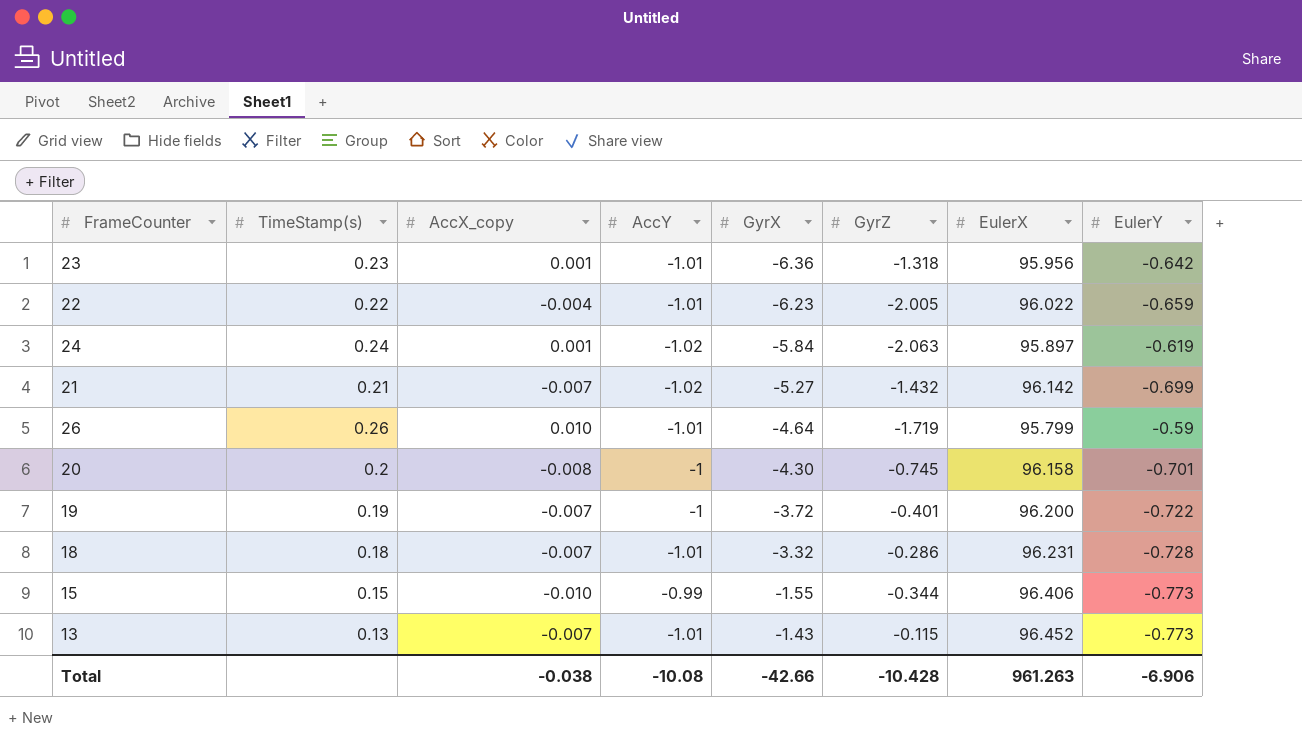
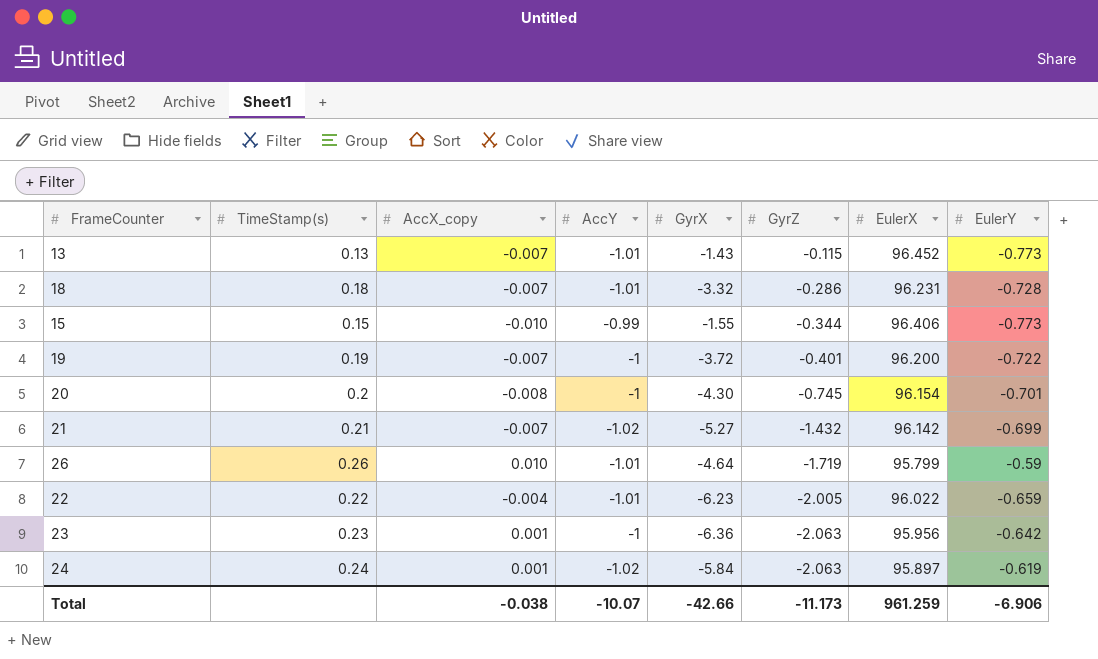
row order: GyrX ascending -> GyrZ descending
20 | EulerX: 96.158 -> 96.154
23 | AccY: -1.01 -> -1
23 | GyrZ: -1.318 -> -2.063
Total | AccY: -10.08 -> -10.07
Total | GyrZ: -10.428 -> -11.173
Total | EulerX: 961.263 -> 961.259

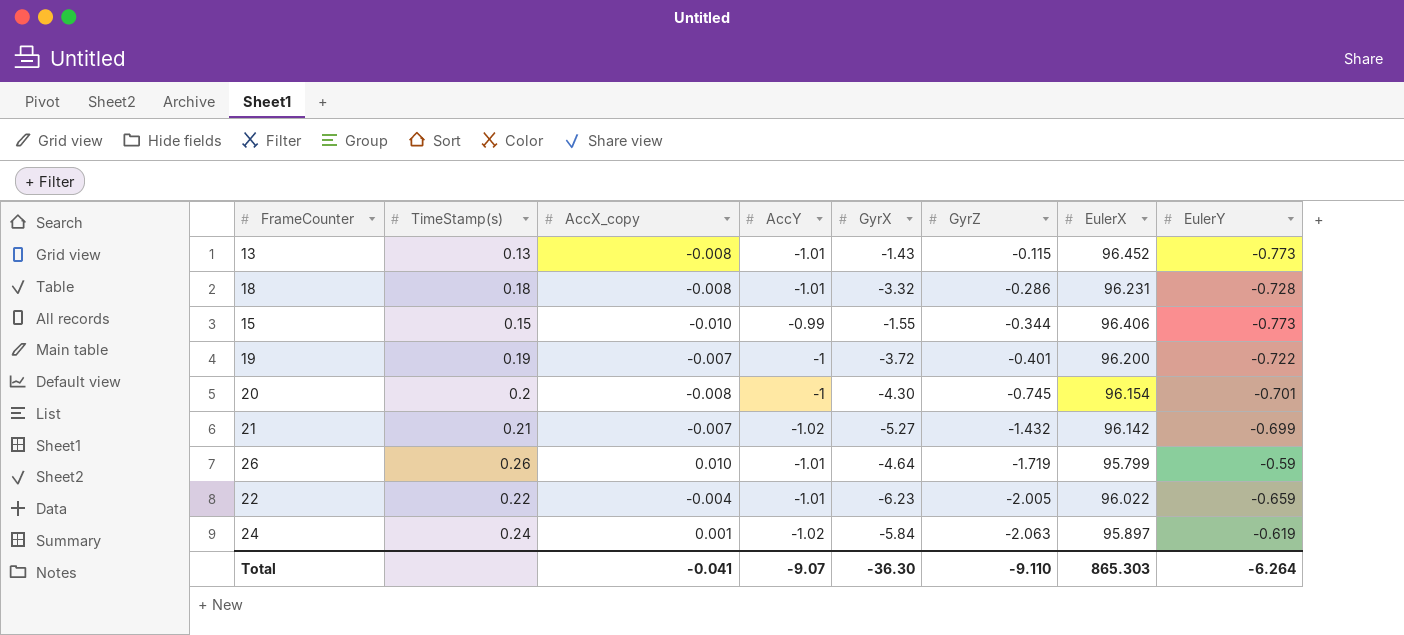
row 23: 0.23 | 0.001 | -1 | -6.36 | -2.063 | 95.956 | -0.642 -> none
13 | AccX_copy: -0.007 -> -0.008
18 | AccX_copy: -0.007 -> -0.008
Total | AccX_copy: -0.038 -> -0.041
Total | AccY: -10.07 -> -9.07
Total | GyrX: -42.66 -> -36.30
Total | GyrZ: -11.173 -> -9.110
Total | EulerX: 961.259 -> 865.303
Total | EulerY: -6.906 -> -6.264

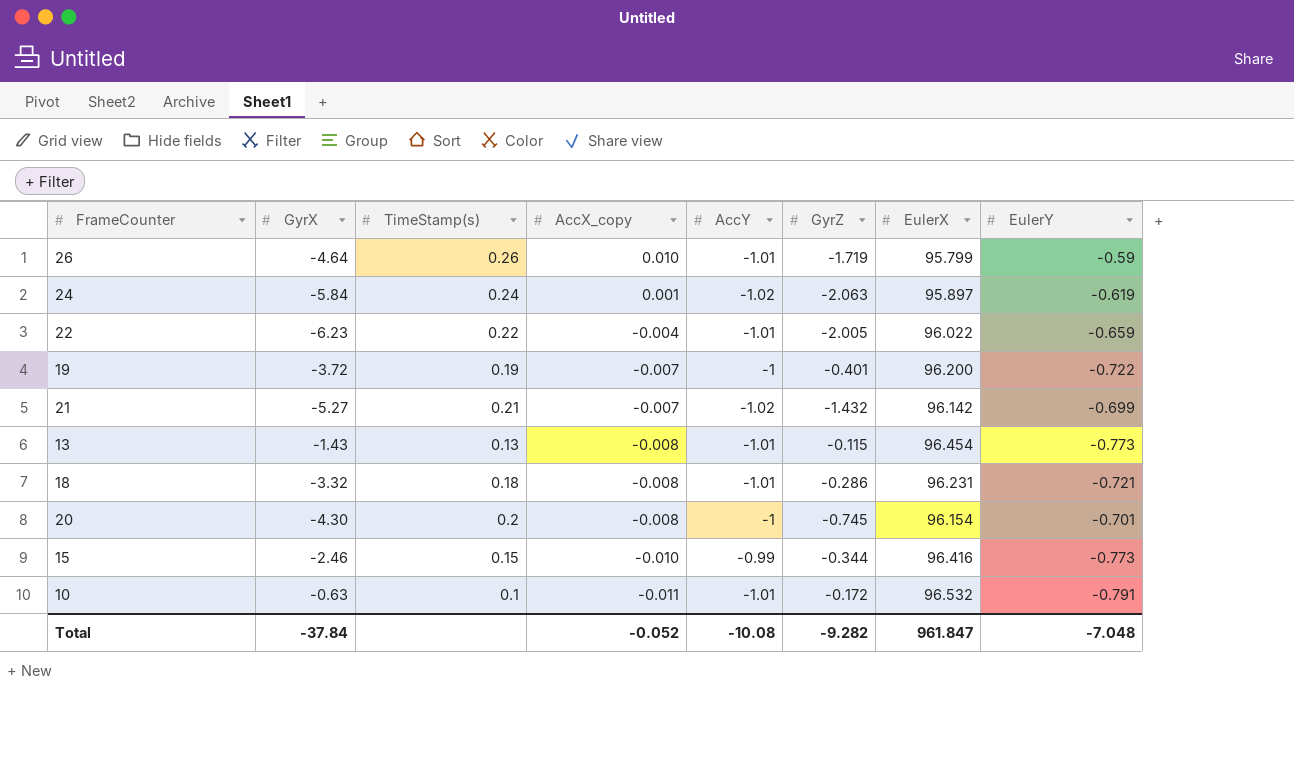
row order: GyrZ descending -> AccX_copy descending
column GyrX | position: 5 -> 2
13 | EulerX: 96.452 -> 96.454
18 | EulerY: -0.728 -> -0.721
15 | GyrX: -1.55 -> -2.46
15 | EulerX: 96.406 -> 96.416
row 10: none -> -0.63 | 0.1 | -0.011 | -1.01 | -0.172 | 96.532 | -0.791
Total | GyrX: -36.30 -> -37.84
Total | AccX_copy: -0.041 -> -0.052
Total | AccY: -9.07 -> -10.08
Total | GyrZ: -9.110 -> -9.282
Total | EulerX: 865.303 -> 961.847
Total | EulerY: -6.264 -> -7.048

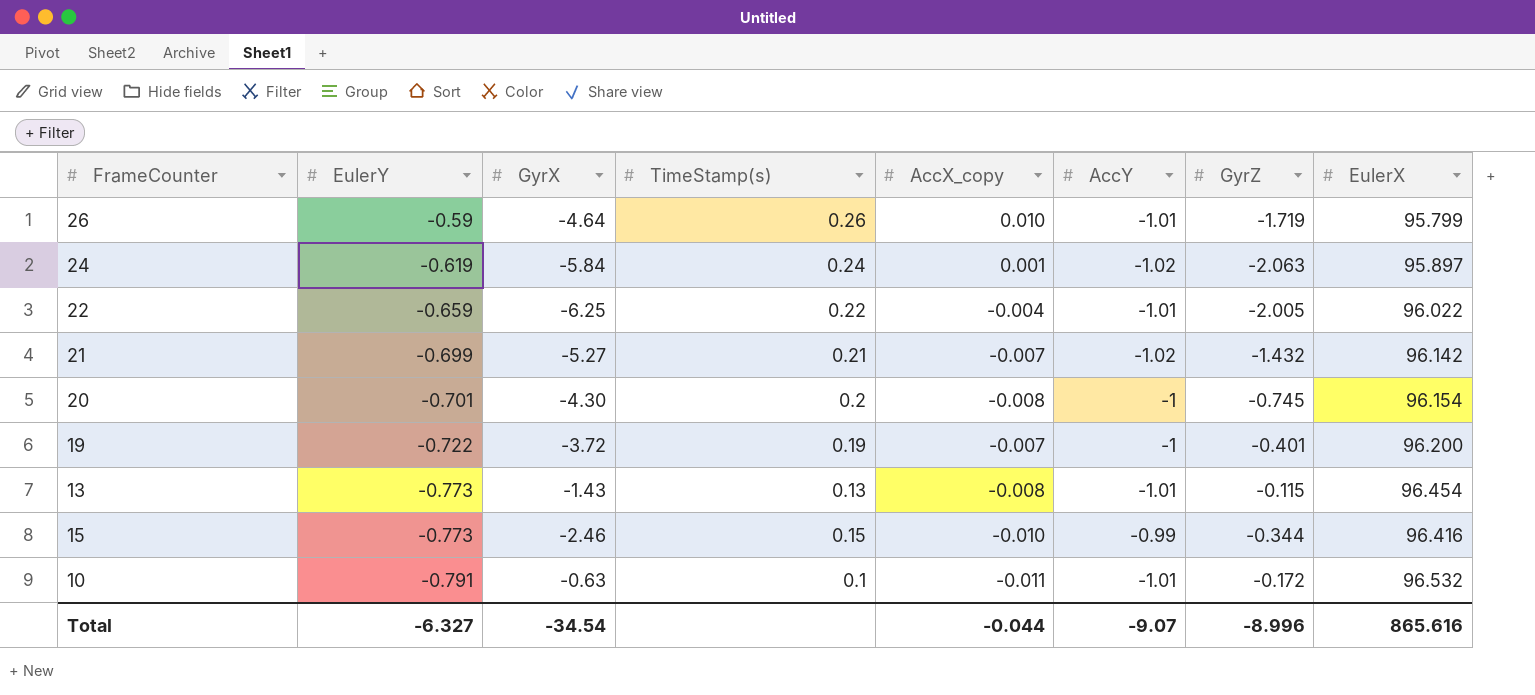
row order: AccX_copy descending -> EulerY descending
column EulerY | position: 8 -> 2
row 18: -3.32 | 0.18 | -0.008 | -1.01 | -0.286 | 96.231 | -0.721 -> none
22 | GyrX: -6.23 -> -6.25
Total | EulerY: -7.048 -> -6.327
Total | GyrX: -37.84 -> -34.54
Total | AccX_copy: -0.052 -> -0.044
Total | AccY: -10.08 -> -9.07
Total | GyrZ: -9.282 -> -8.996
Total | EulerX: 961.847 -> 865.616

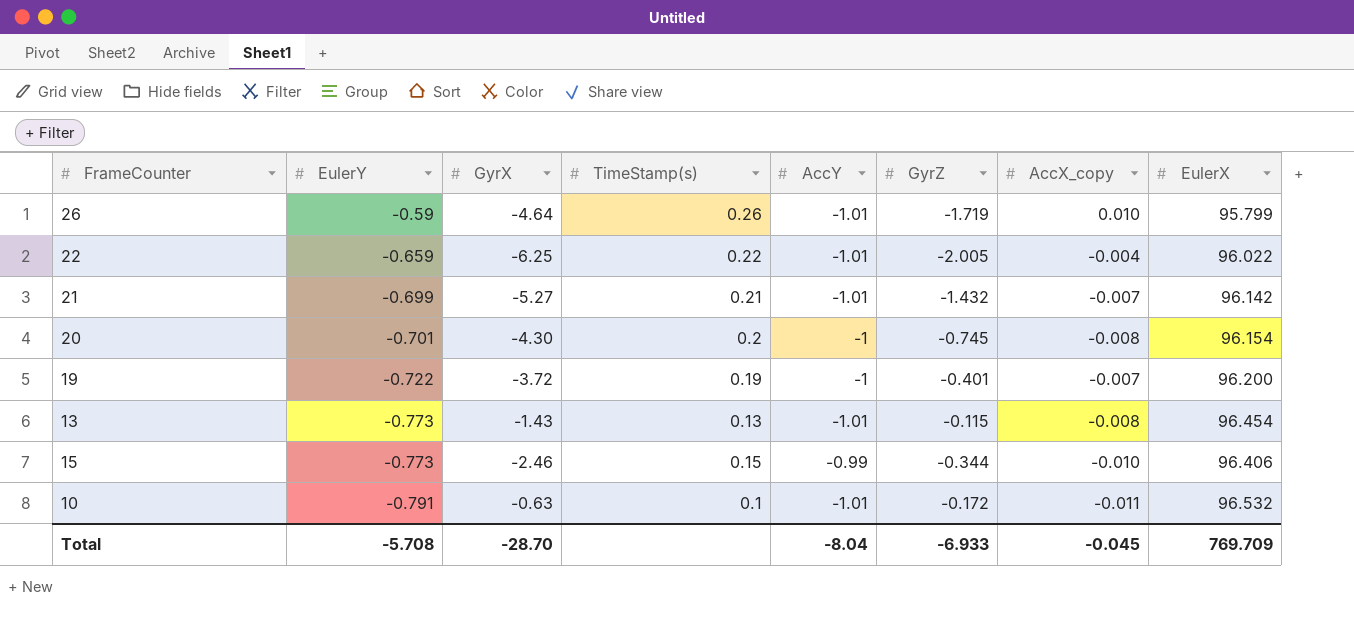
column AccX_copy | position: 5 -> 7
row 24: -0.619 | -5.84 | 0.24 | 0.001 | -1.02 | -2.063 | 95.897 -> none
21 | AccY: -1.02 -> -1.01
15 | EulerX: 96.416 -> 96.406
Total | EulerY: -6.327 -> -5.708
Total | GyrX: -34.54 -> -28.70
Total | AccY: -9.07 -> -8.04
Total | GyrZ: -8.996 -> -6.933
Total | AccX_copy: -0.044 -> -0.045
Total | EulerX: 865.616 -> 769.709

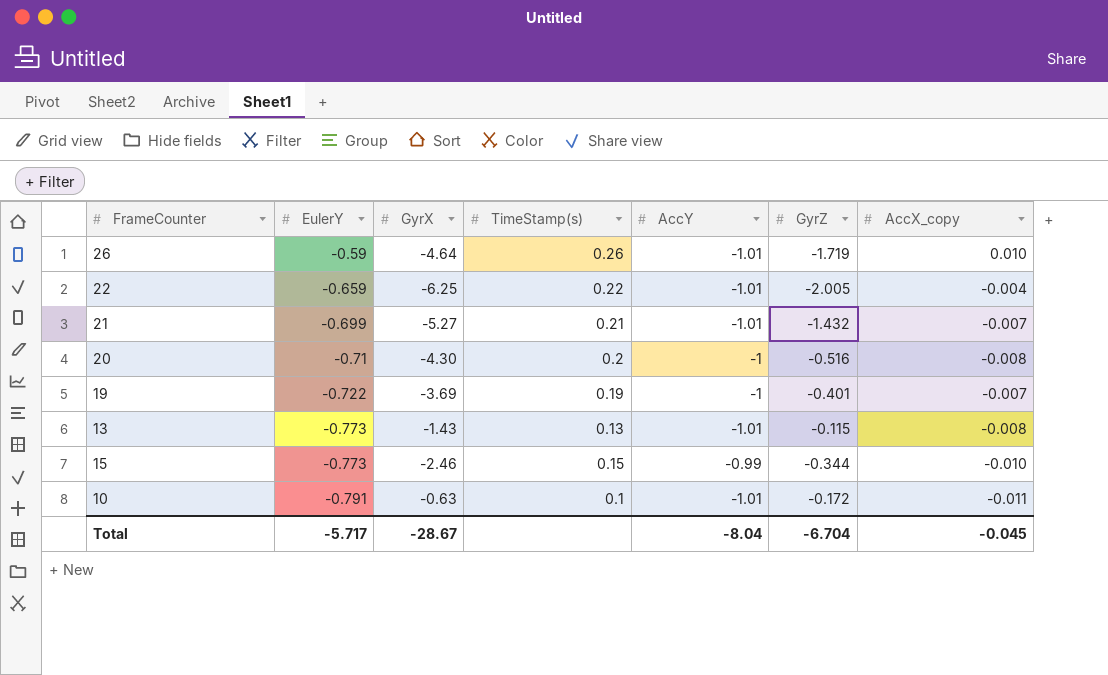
column EulerX | position: 8 -> none
20 | EulerY: -0.701 -> -0.71
20 | GyrZ: -0.745 -> -0.516
19 | GyrX: -3.72 -> -3.69
Total | EulerY: -5.708 -> -5.717
Total | GyrX: -28.70 -> -28.67
Total | GyrZ: -6.933 -> -6.704

